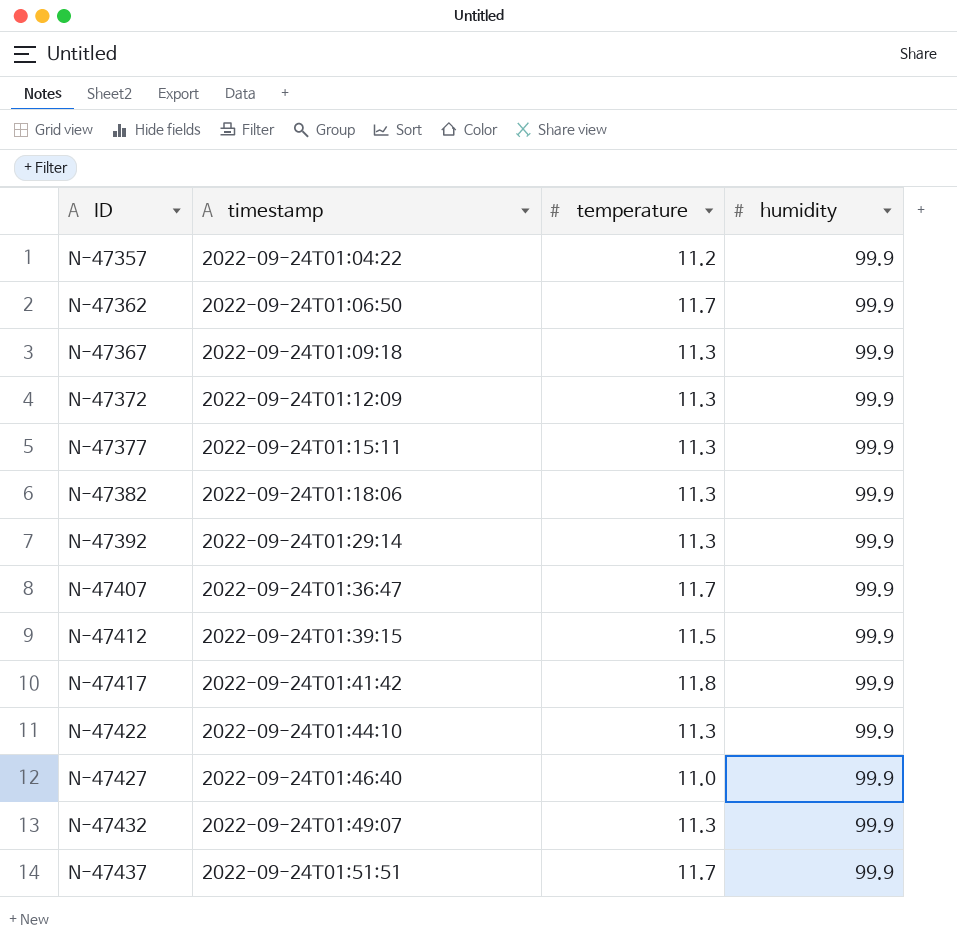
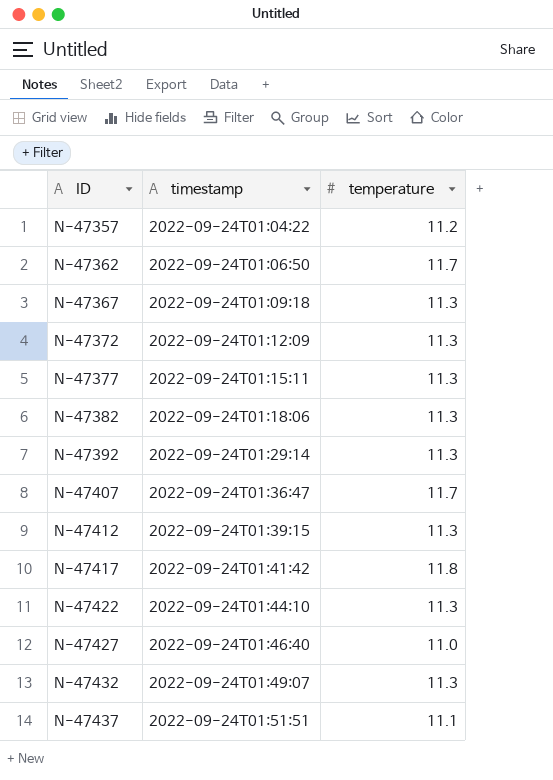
column humidity | position: 4 -> none
N-47412 | temperature: 11.5 -> 11.3
N-47437 | temperature: 11.7 -> 11.1

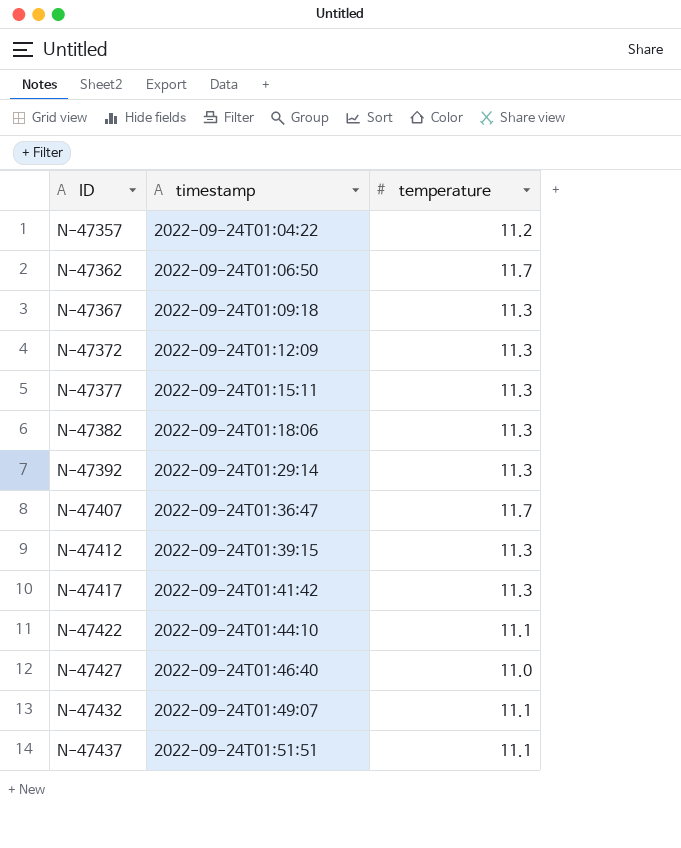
N-47417 | temperature: 11.8 -> 11.3
N-47422 | temperature: 11.3 -> 11.1
N-47432 | temperature: 11.3 -> 11.1

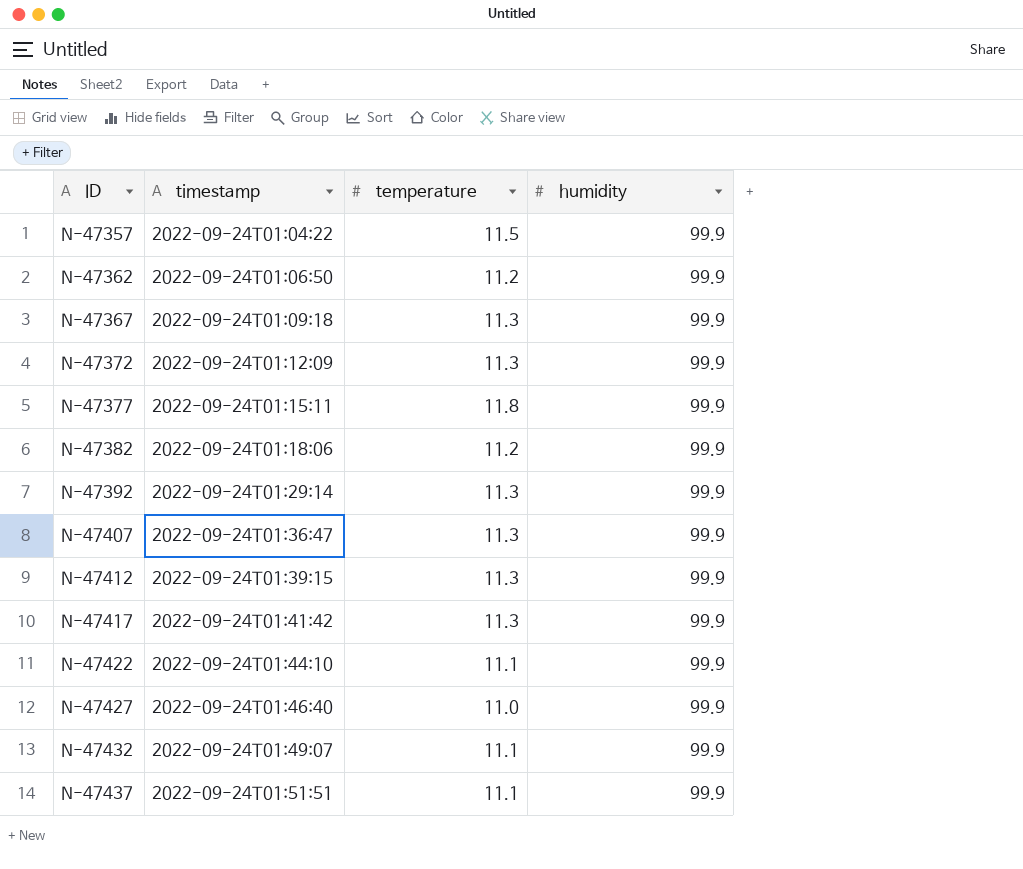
column humidity | position: none -> 4
N-47357 | temperature: 11.2 -> 11.5
N-47362 | temperature: 11.7 -> 11.2
N-47377 | temperature: 11.3 -> 11.8
N-47382 | temperature: 11.3 -> 11.2
N-47407 | temperature: 11.7 -> 11.3

